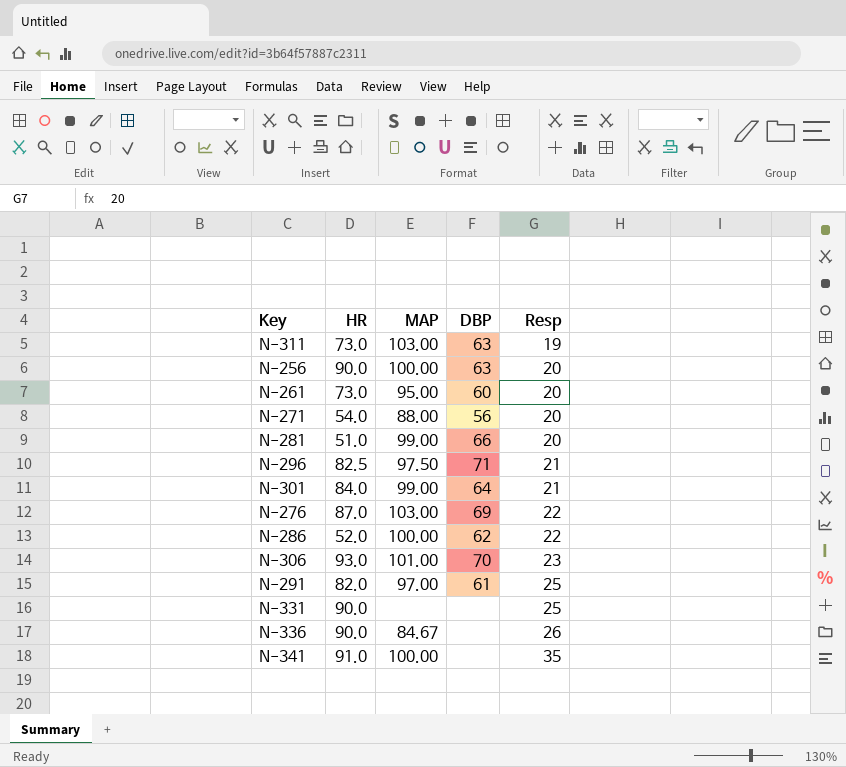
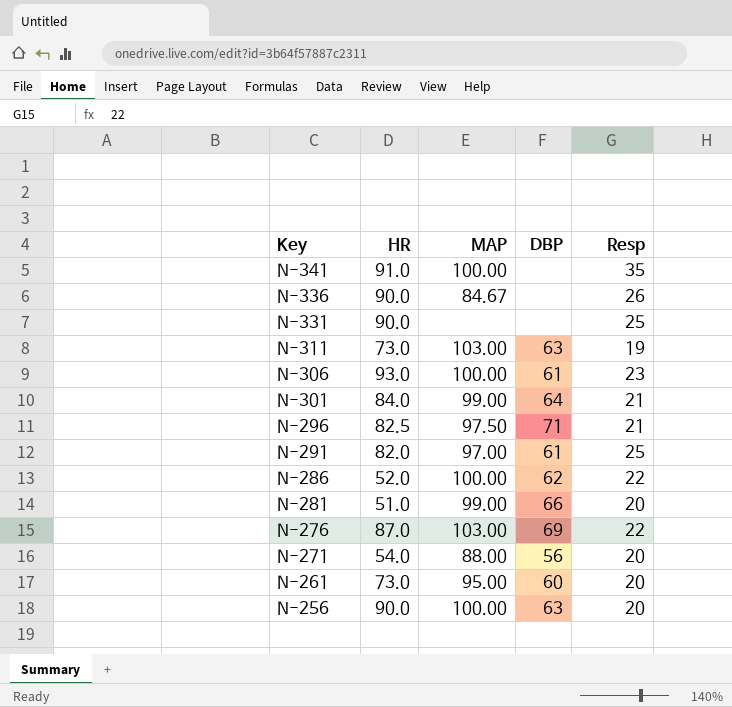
row order: Resp ascending -> Key descending
N-306 | MAP: 101.00 -> 100.00
N-306 | DBP: 70 -> 61

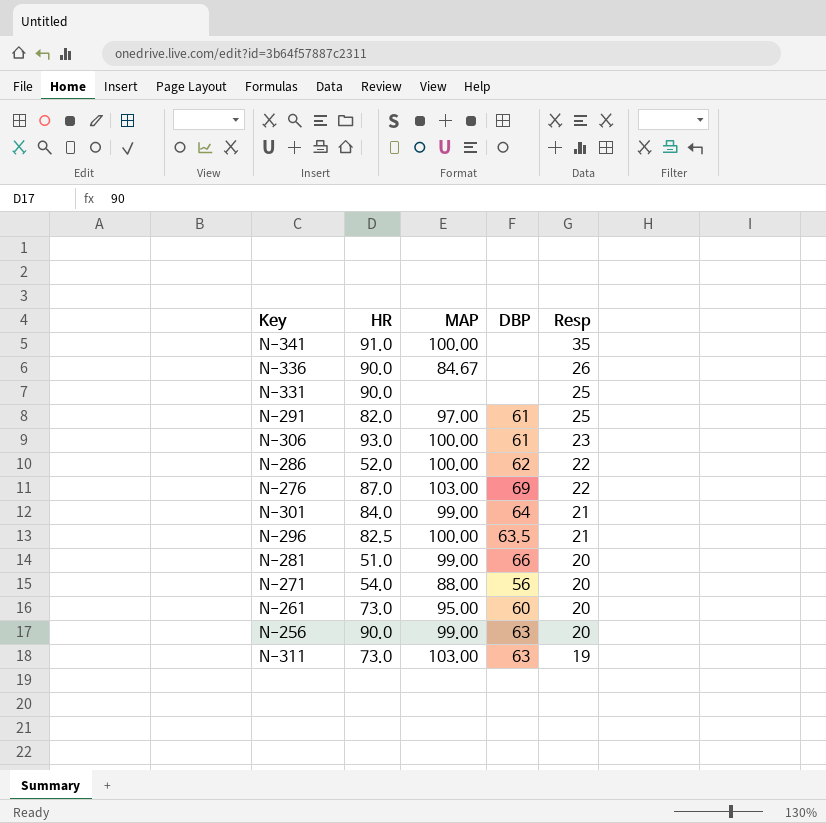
row order: Key descending -> Resp descending
N-296 | MAP: 97.50 -> 100.00
N-296 | DBP: 71 -> 63.5
N-256 | MAP: 100.00 -> 99.00

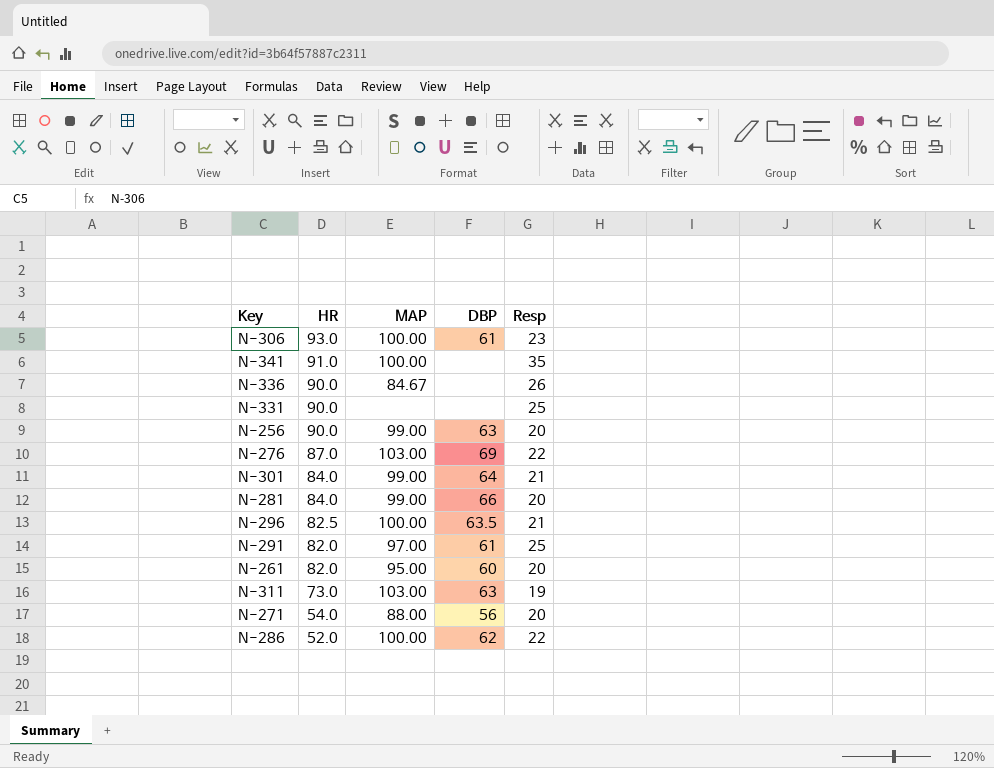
row order: Resp descending -> HR descending
N-281 | HR: 51.0 -> 84.0
N-261 | HR: 73.0 -> 82.0

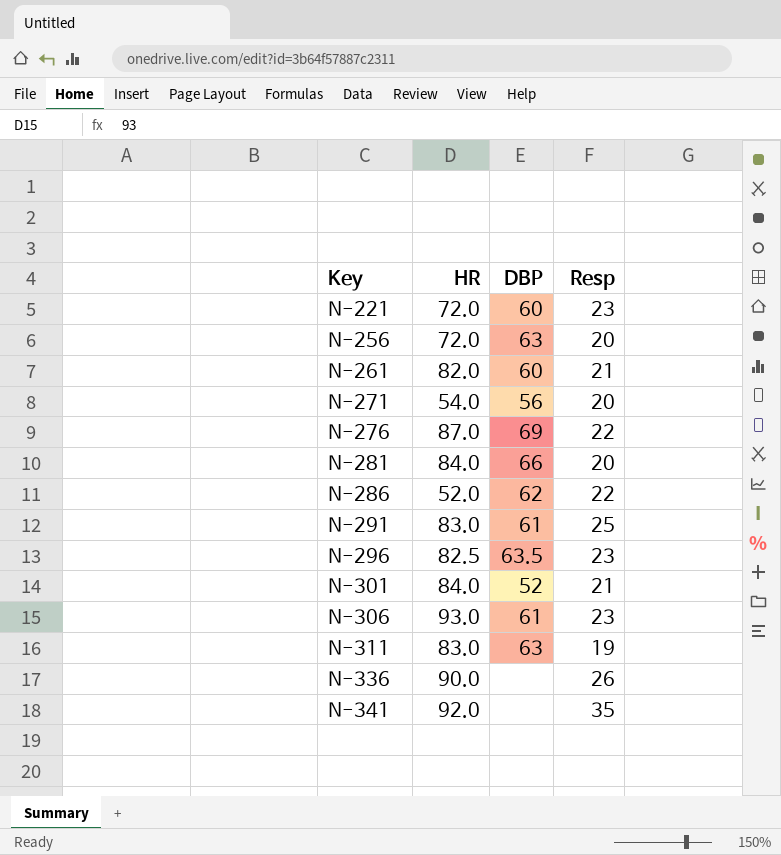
row order: HR descending -> Key ascending
column MAP | position: 3 -> none
row N-331: 90.0 | none | none | 25 -> none
row N-221: none -> 72.0 | 60 | 23
N-256 | HR: 90.0 -> 72.0
N-261 | Resp: 20 -> 21
N-291 | HR: 82.0 -> 83.0
N-296 | Resp: 21 -> 23
N-301 | DBP: 64 -> 52
N-311 | HR: 73.0 -> 83.0
N-341 | HR: 91.0 -> 92.0

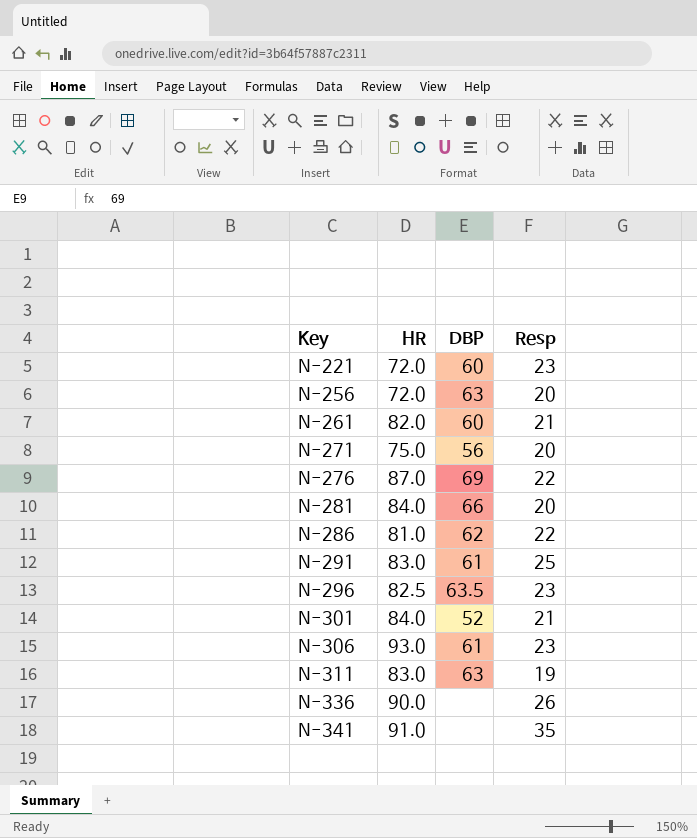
N-271 | HR: 54.0 -> 75.0
N-286 | HR: 52.0 -> 81.0
N-341 | HR: 92.0 -> 91.0

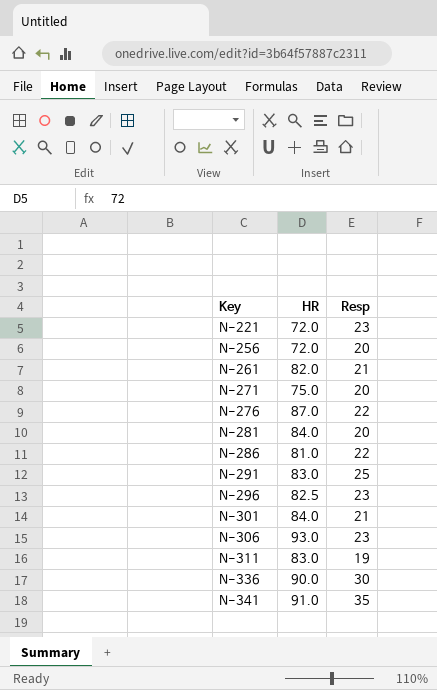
column DBP | position: 3 -> none
N-336 | Resp: 26 -> 30

